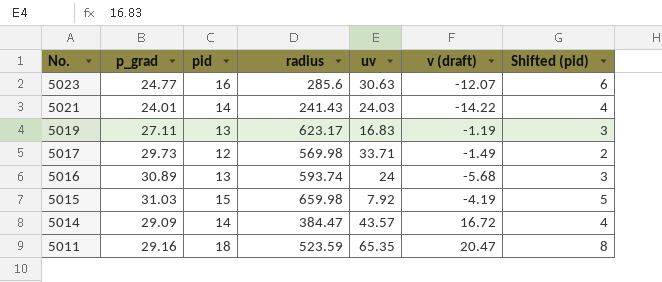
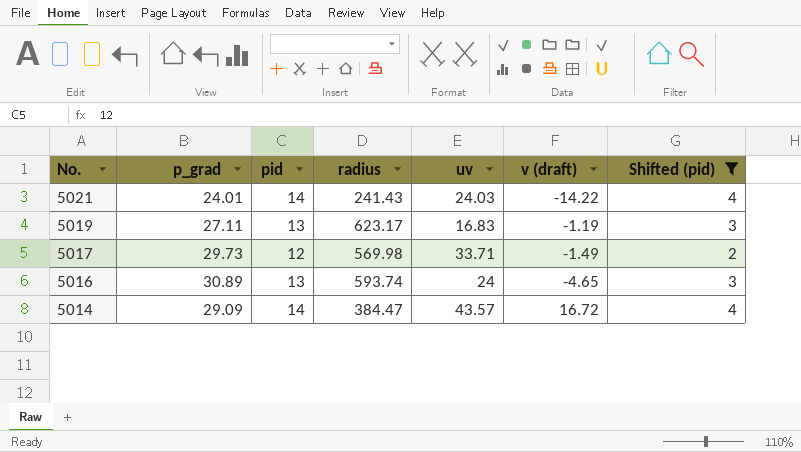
filter: none -> Shifted (pid) <= 4
5016 | v (draft): -5.68 -> -4.65

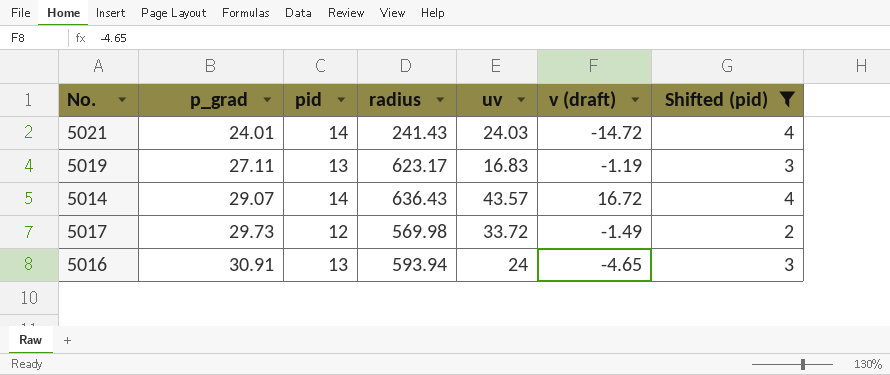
row order: No. descending -> p_grad ascending
5021 | v (draft): -14.22 -> -14.72
5014 | p_grad: 29.09 -> 29.07
5014 | radius: 384.47 -> 636.43
5017 | uv: 33.71 -> 33.72
5016 | p_grad: 30.89 -> 30.91
5016 | radius: 593.74 -> 593.94

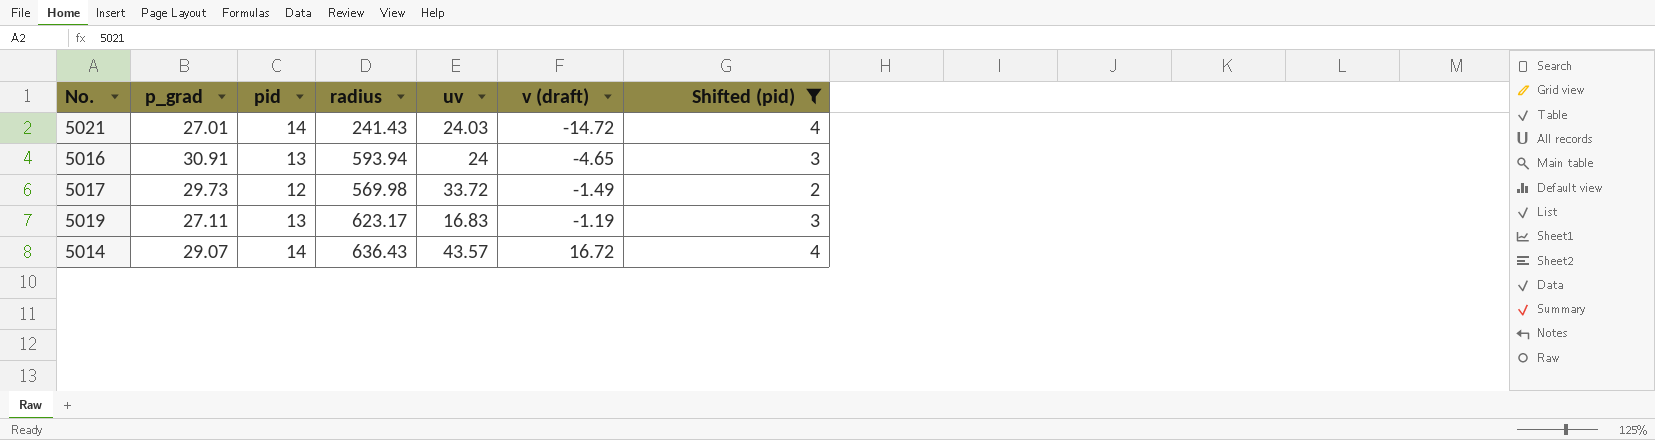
row order: p_grad ascending -> v (draft) ascending
5021 | p_grad: 24.01 -> 27.01

